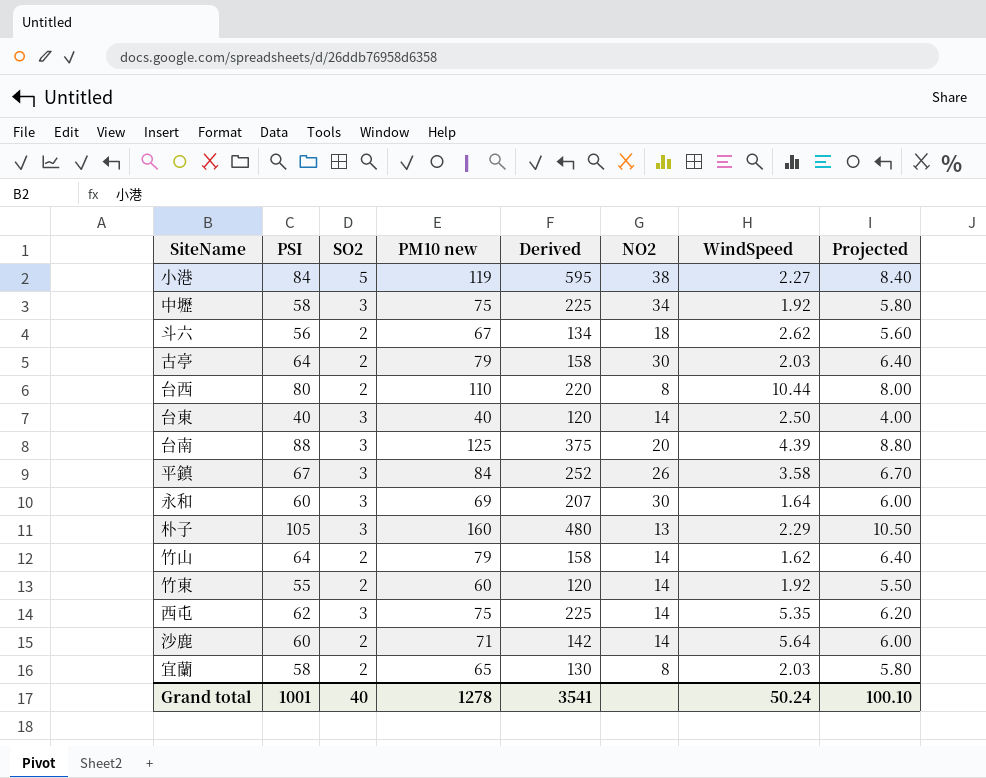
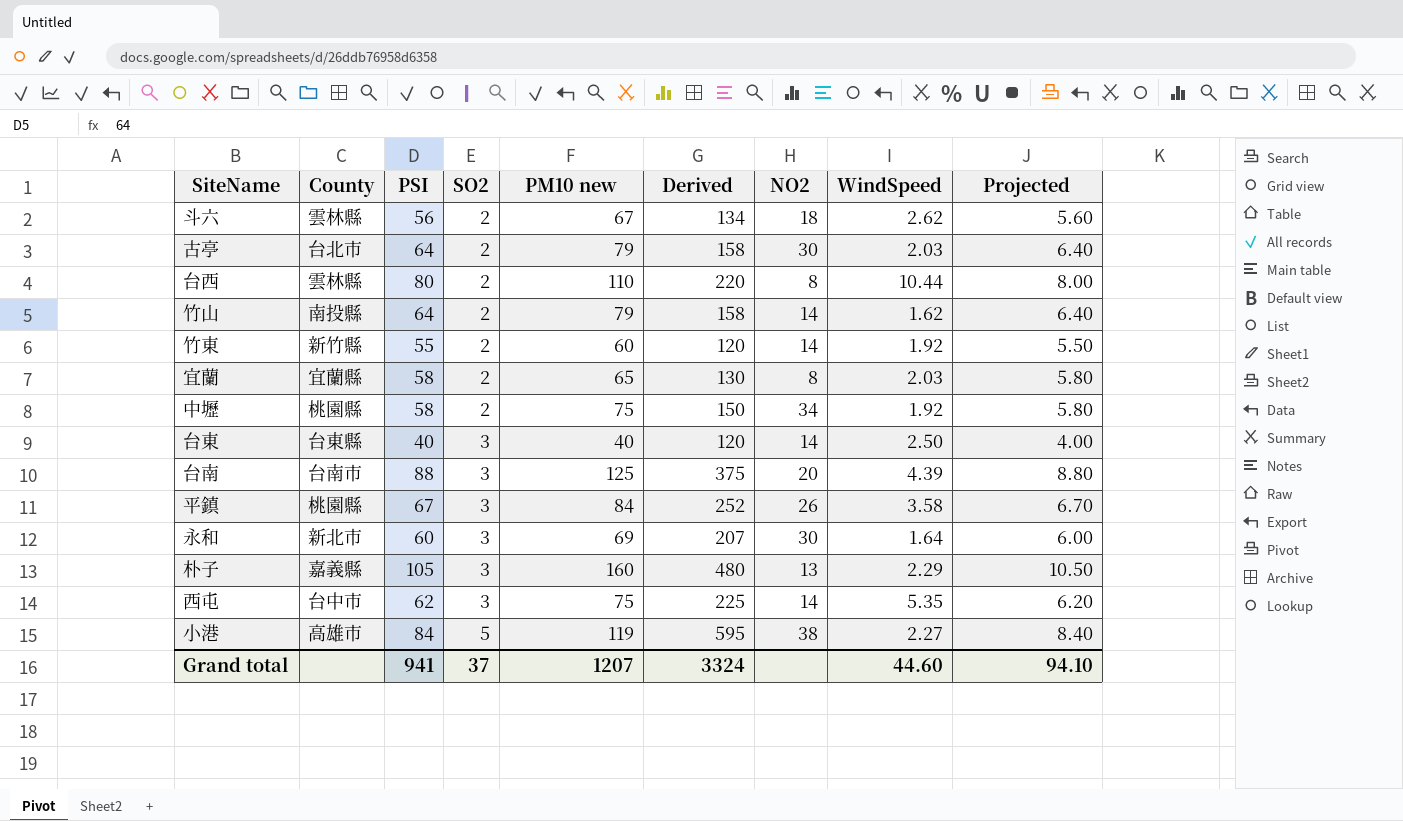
row order: none -> SO2 ascending
column County | position: none -> 2
row 沙鹿: 60 | 2 | 71 | 142 | 14 | 5.64 | 6.00 -> none
中壢 | SO2: 3 -> 2
中壢 | Derived: 225 -> 150
Grand total | PSI: 1001 -> 941
Grand total | SO2: 40 -> 37
Grand total | PM10 new: 1278 -> 1207
Grand total | Derived: 3541 -> 3324
Grand total | WindSpeed: 50.24 -> 44.60
Grand total | Projected: 100.10 -> 94.10

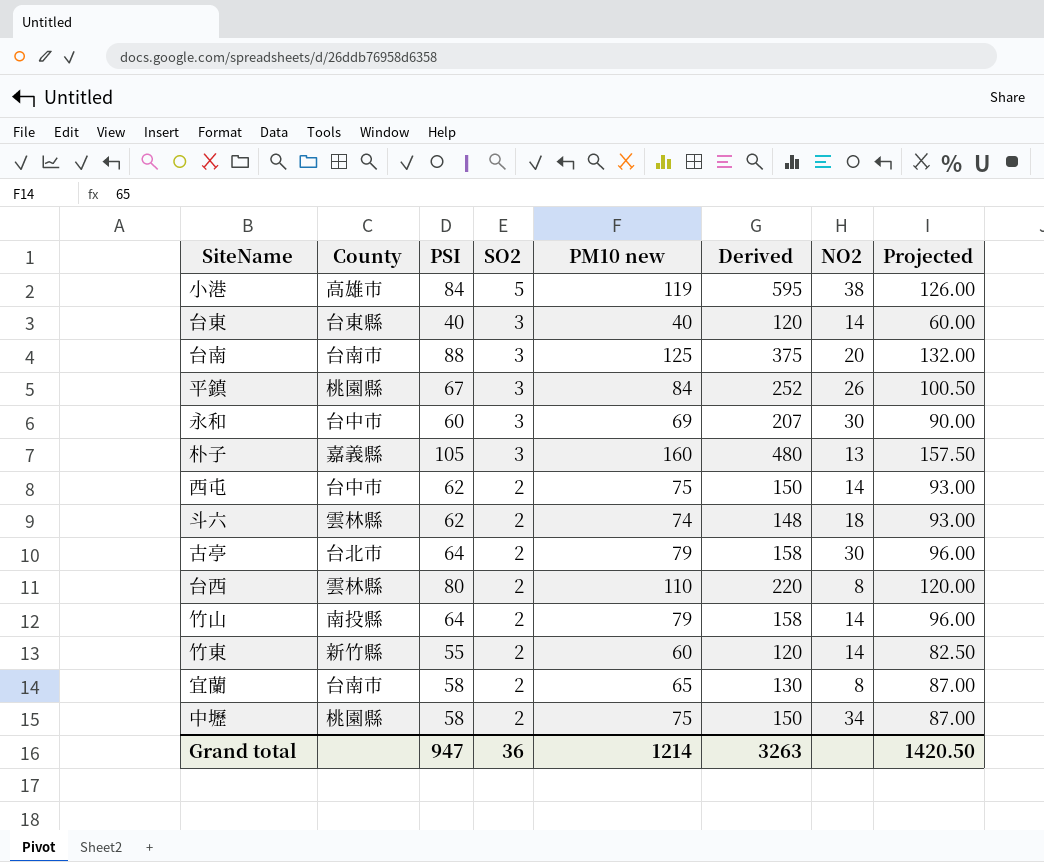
row order: SO2 ascending -> SO2 descending
column WindSpeed | position: 8 -> none
column Projected | formula: [PSI] * 0.1 -> [PSI] * 1.5
永和 | County: 新北市 -> 台中市
西屯 | SO2: 3 -> 2
西屯 | Derived: 225 -> 150
斗六 | PSI: 56 -> 62
斗六 | PM10 new: 67 -> 74
斗六 | Derived: 134 -> 148
宜蘭 | County: 宜蘭縣 -> 台南市
Grand total | PSI: 941 -> 947
Grand total | SO2: 37 -> 36
Grand total | PM10 new: 1207 -> 1214
Grand total | Derived: 3324 -> 3263
Grand total | Projected: 94.10 -> 1420.50

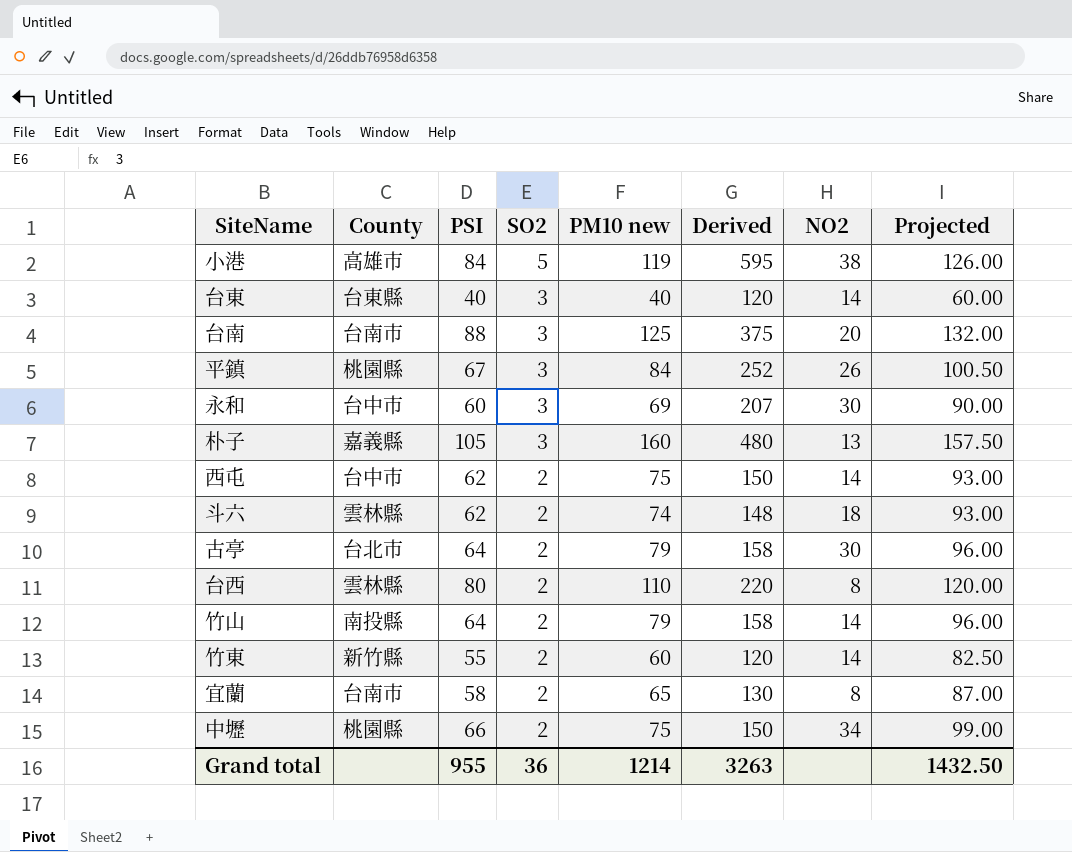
中壢 | PSI: 58 -> 66
中壢 | Projected: 87.00 -> 99.00
Grand total | PSI: 947 -> 955
Grand total | Projected: 1420.50 -> 1432.50

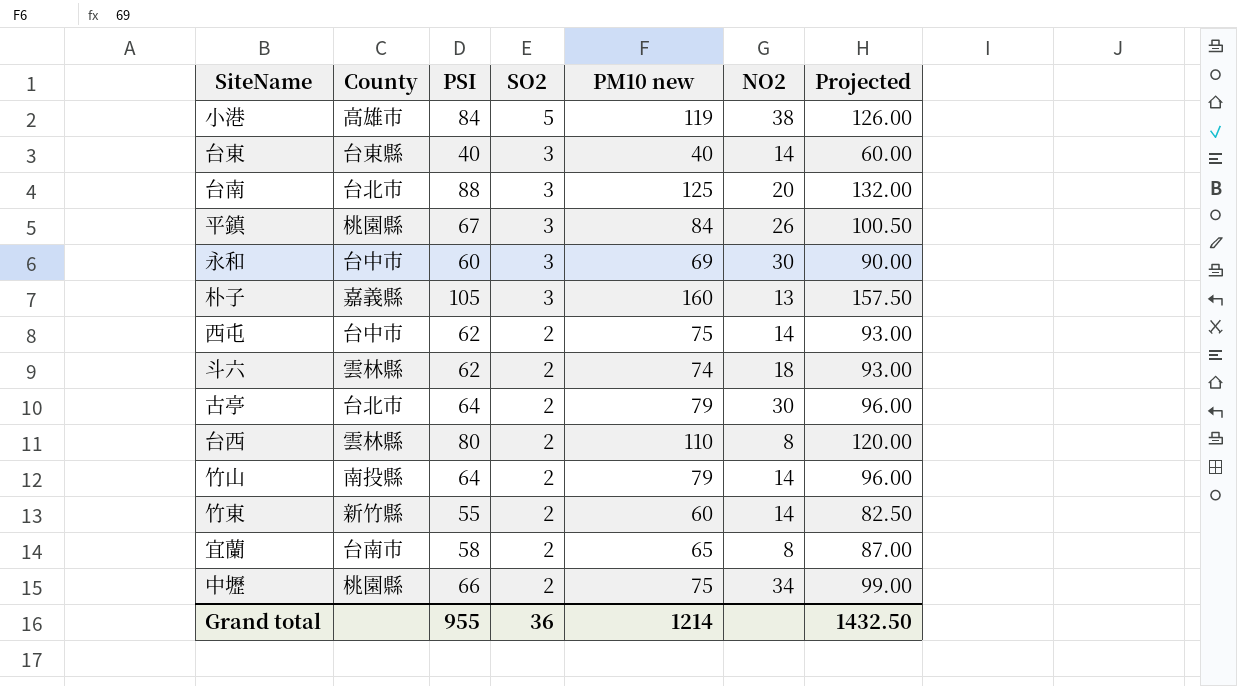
column Derived | formula: [SO2] * [PM10 new] -> none
台南 | County: 台南市 -> 台北市

